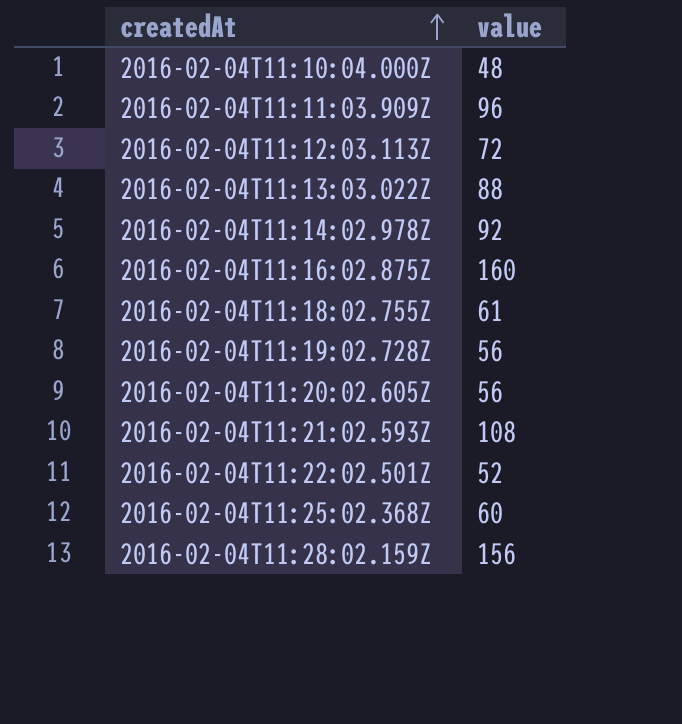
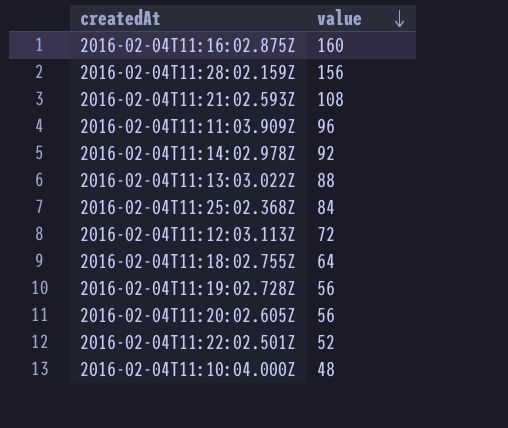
row order: createdAt ascending -> value descending
2016-02-04T11:25:02.368Z | value: 60 -> 84
2016-02-04T11:18:02.755Z | value: 61 -> 64

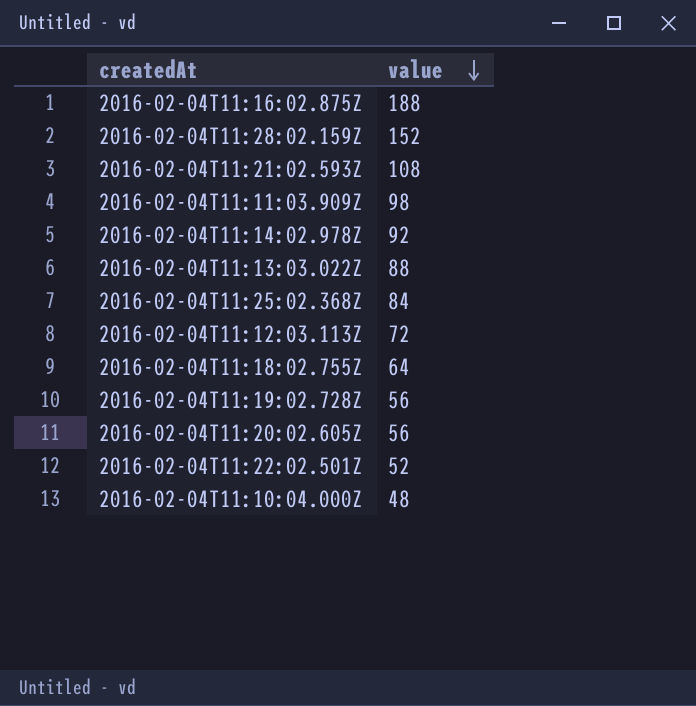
2016-02-04T11:16:02.875Z | value: 160 -> 188
2016-02-04T11:28:02.159Z | value: 156 -> 152
2016-02-04T11:11:03.909Z | value: 96 -> 98

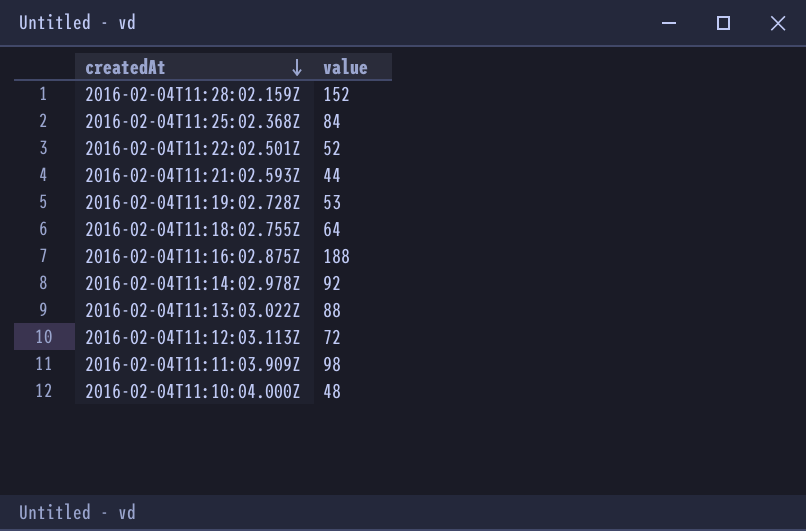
row order: value descending -> createdAt descending
row 2016-02-04T11:20:02.605Z: 56 -> none
2016-02-04T11:21:02.593Z | value: 108 -> 44
2016-02-04T11:19:02.728Z | value: 56 -> 53

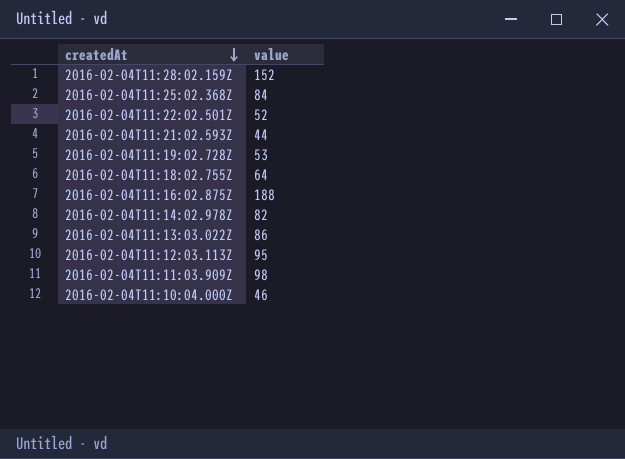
2016-02-04T11:14:02.978Z | value: 92 -> 82
2016-02-04T11:13:03.022Z | value: 88 -> 86
2016-02-04T11:12:03.113Z | value: 72 -> 95
2016-02-04T11:10:04.000Z | value: 48 -> 46

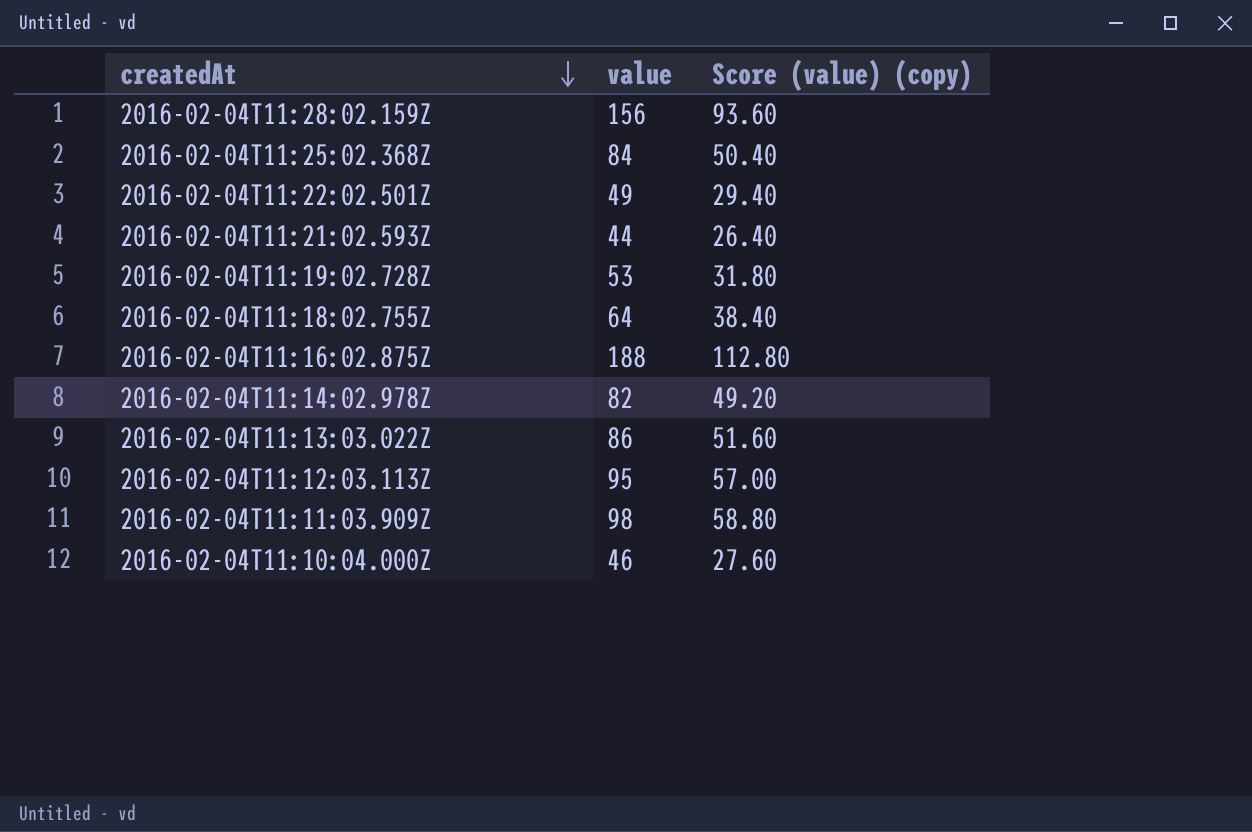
column Score (value) (copy) | formula: none -> [value] * 0.6
2016-02-04T11:28:02.159Z | value: 152 -> 156
2016-02-04T11:22:02.501Z | value: 52 -> 49

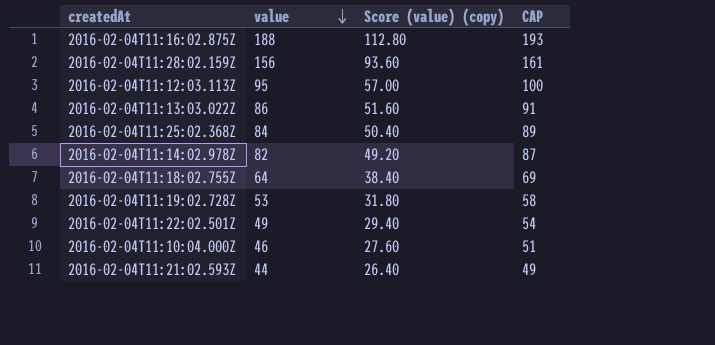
row order: createdAt descending -> value descending
column CAP | formula: none -> [value] + 5
row 2016-02-04T11:11:03.909Z: 98 | 58.80 -> none

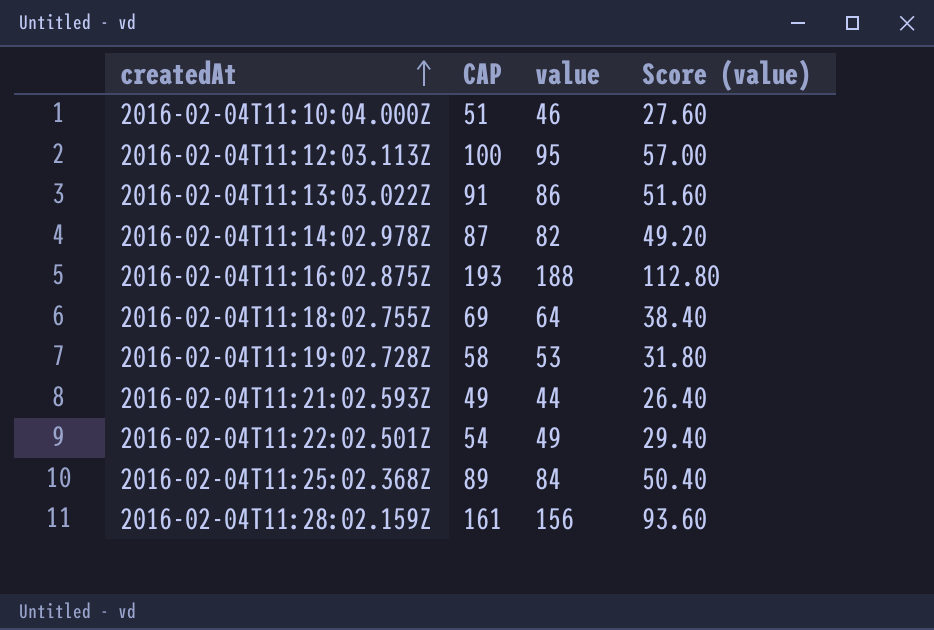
row order: value descending -> createdAt ascending
column CAP | position: 4 -> 2
column name: Score (value) (copy) -> Score (value)

